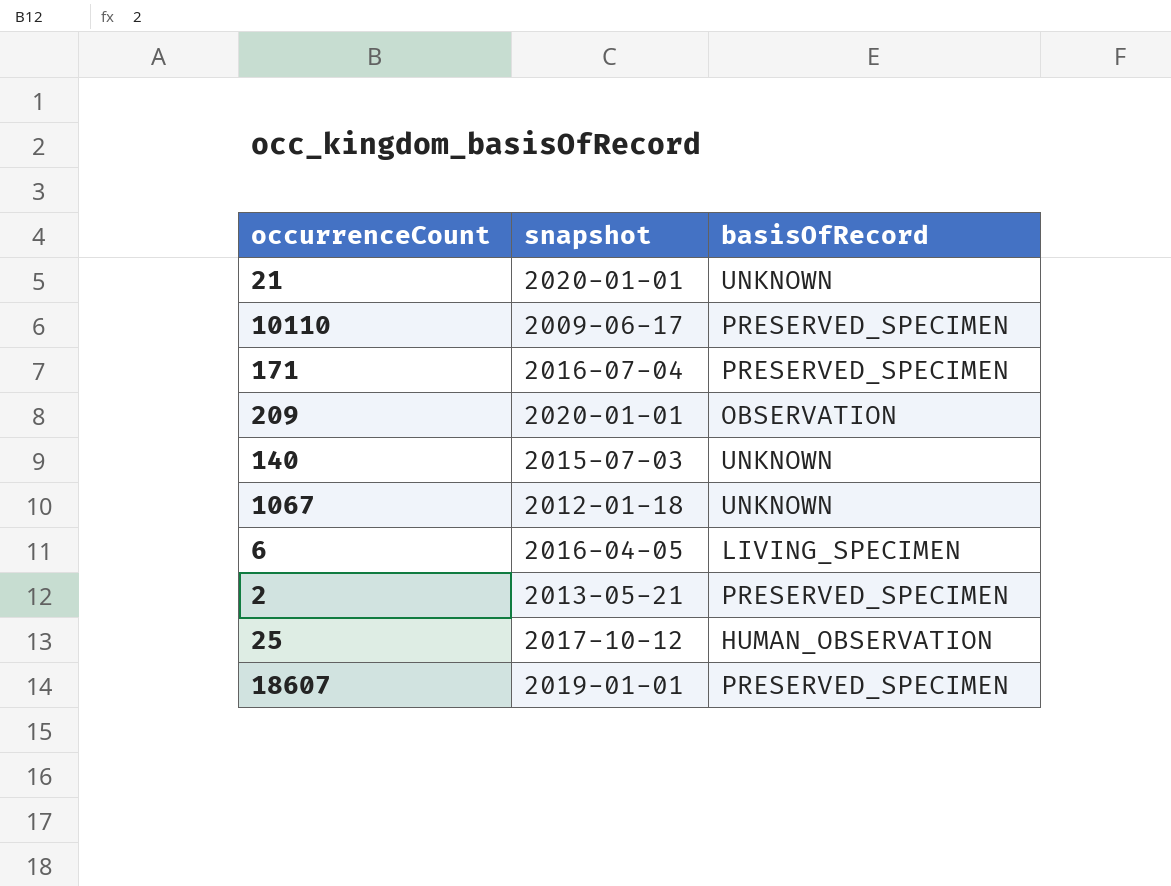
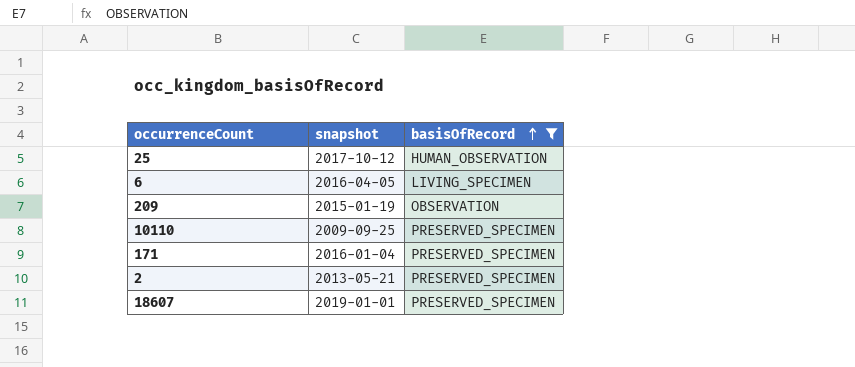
filter: none -> basisOfRecord != UNKNOWN
row order: none -> basisOfRecord ascending
209 | snapshot: 2020-01-01 -> 2015-01-19
10110 | snapshot: 2009-06-17 -> 2009-09-25
171 | snapshot: 2016-07-04 -> 2016-01-04

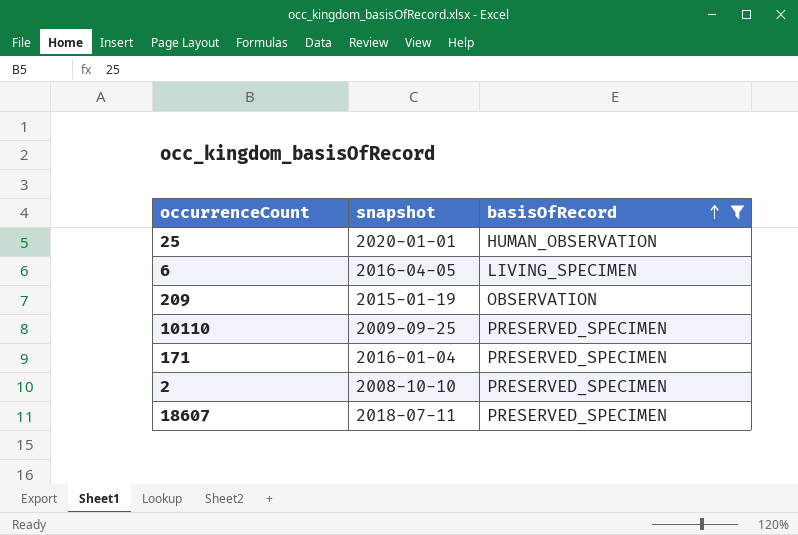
25 | snapshot: 2017-10-12 -> 2020-01-01
2 | snapshot: 2013-05-21 -> 2008-10-10
18607 | snapshot: 2019-01-01 -> 2018-07-11

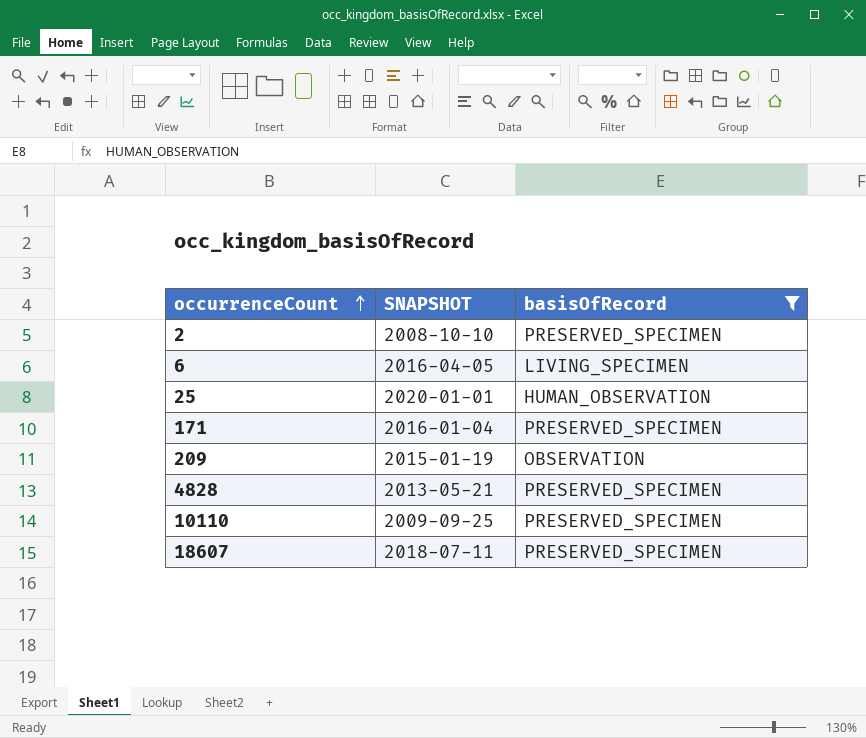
row order: basisOfRecord ascending -> occurrenceCount ascending
column name: snapshot -> SNAPSHOT
row 4828: none -> 2013-05-21 | PRESERVED_SPECIMEN

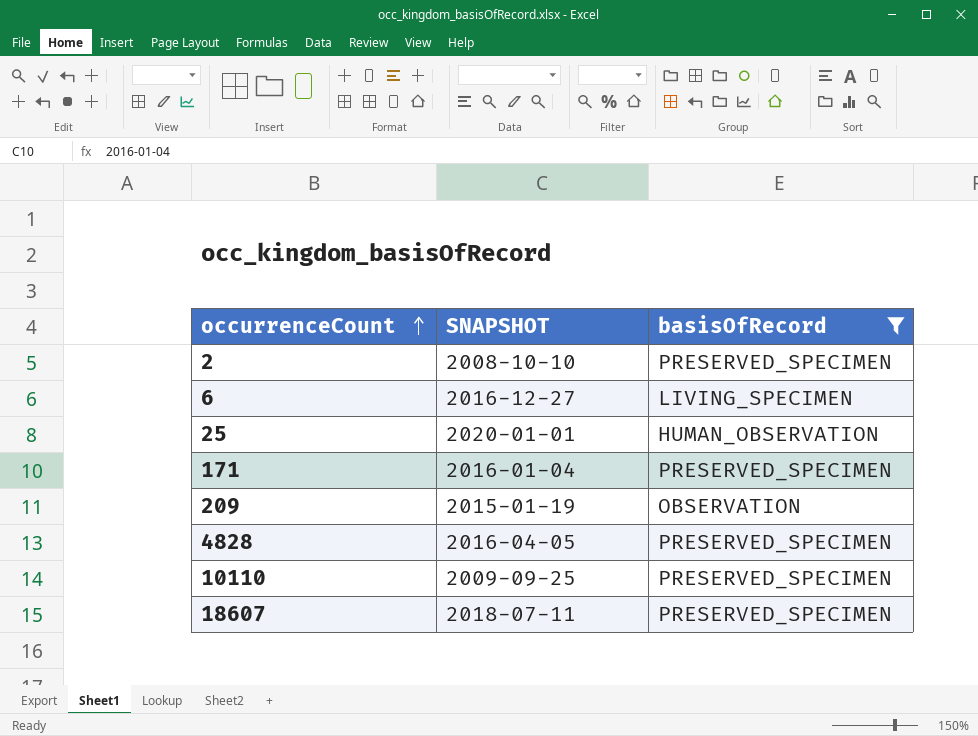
6 | SNAPSHOT: 2016-04-05 -> 2016-12-27
4828 | SNAPSHOT: 2013-05-21 -> 2016-04-05

